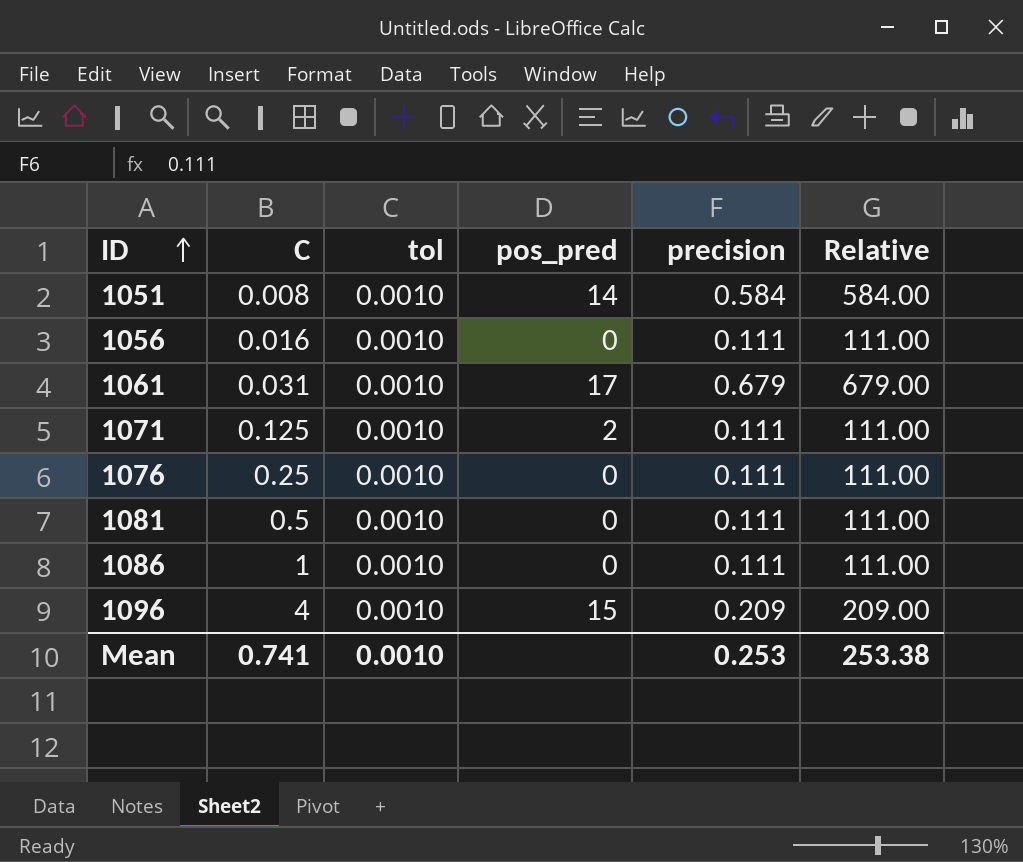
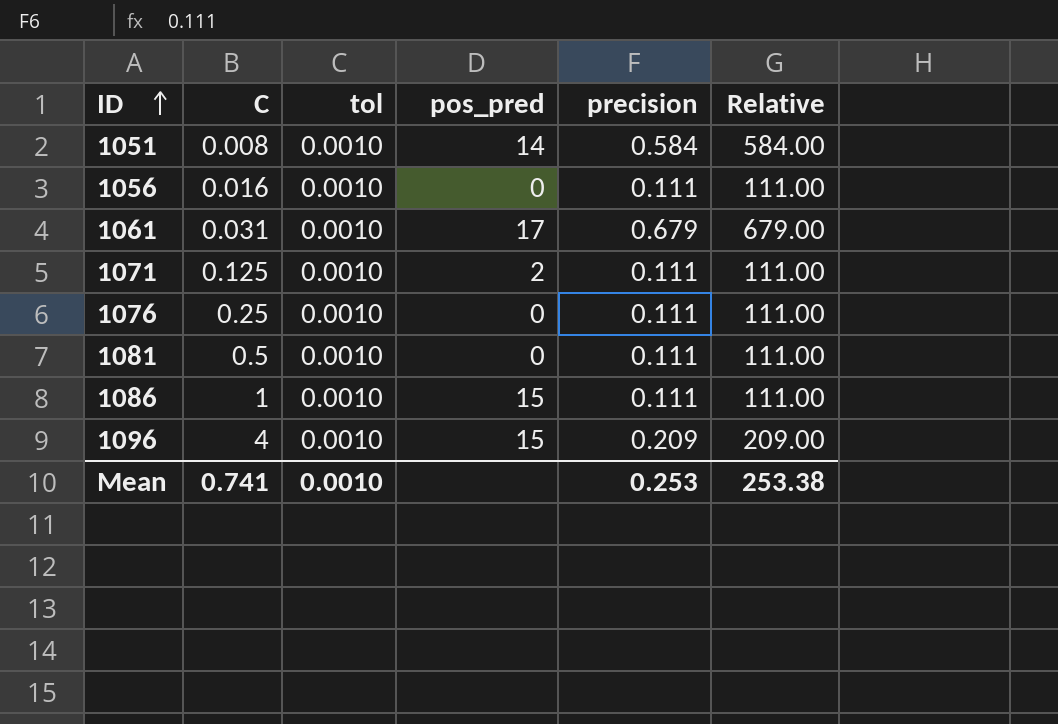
1086 | pos_pred: 0 -> 15

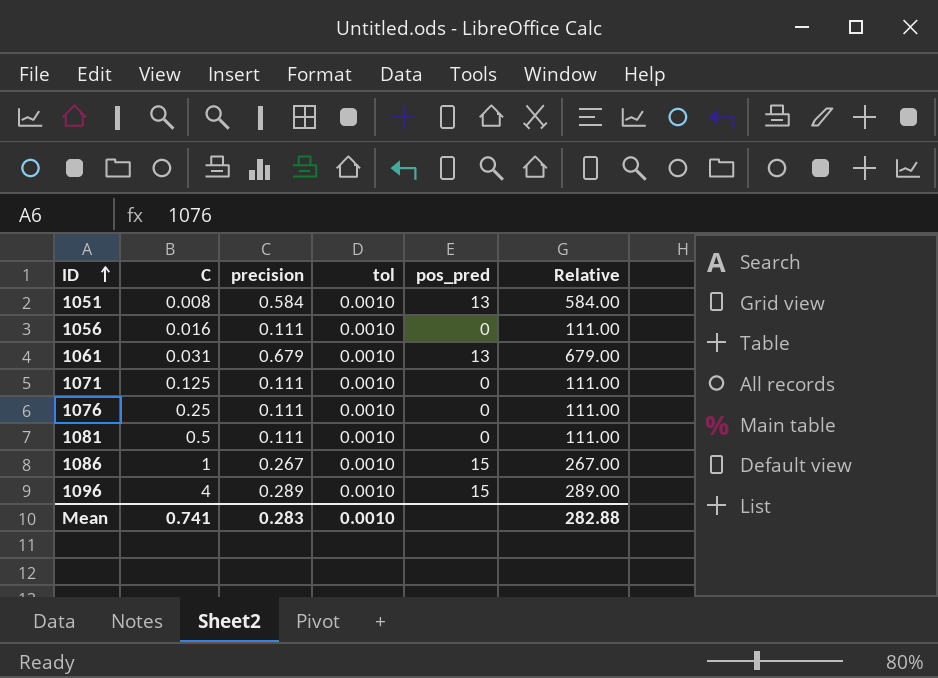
column precision | position: 5 -> 3
1051 | pos_pred: 14 -> 13
1061 | pos_pred: 17 -> 13
1071 | pos_pred: 2 -> 0
1086 | precision: 0.111 -> 0.267
1086 | Relative: 111.00 -> 267.00
1096 | precision: 0.209 -> 0.289
1096 | Relative: 209.00 -> 289.00
Mean | precision: 0.253 -> 0.283
Mean | Relative: 253.38 -> 282.88

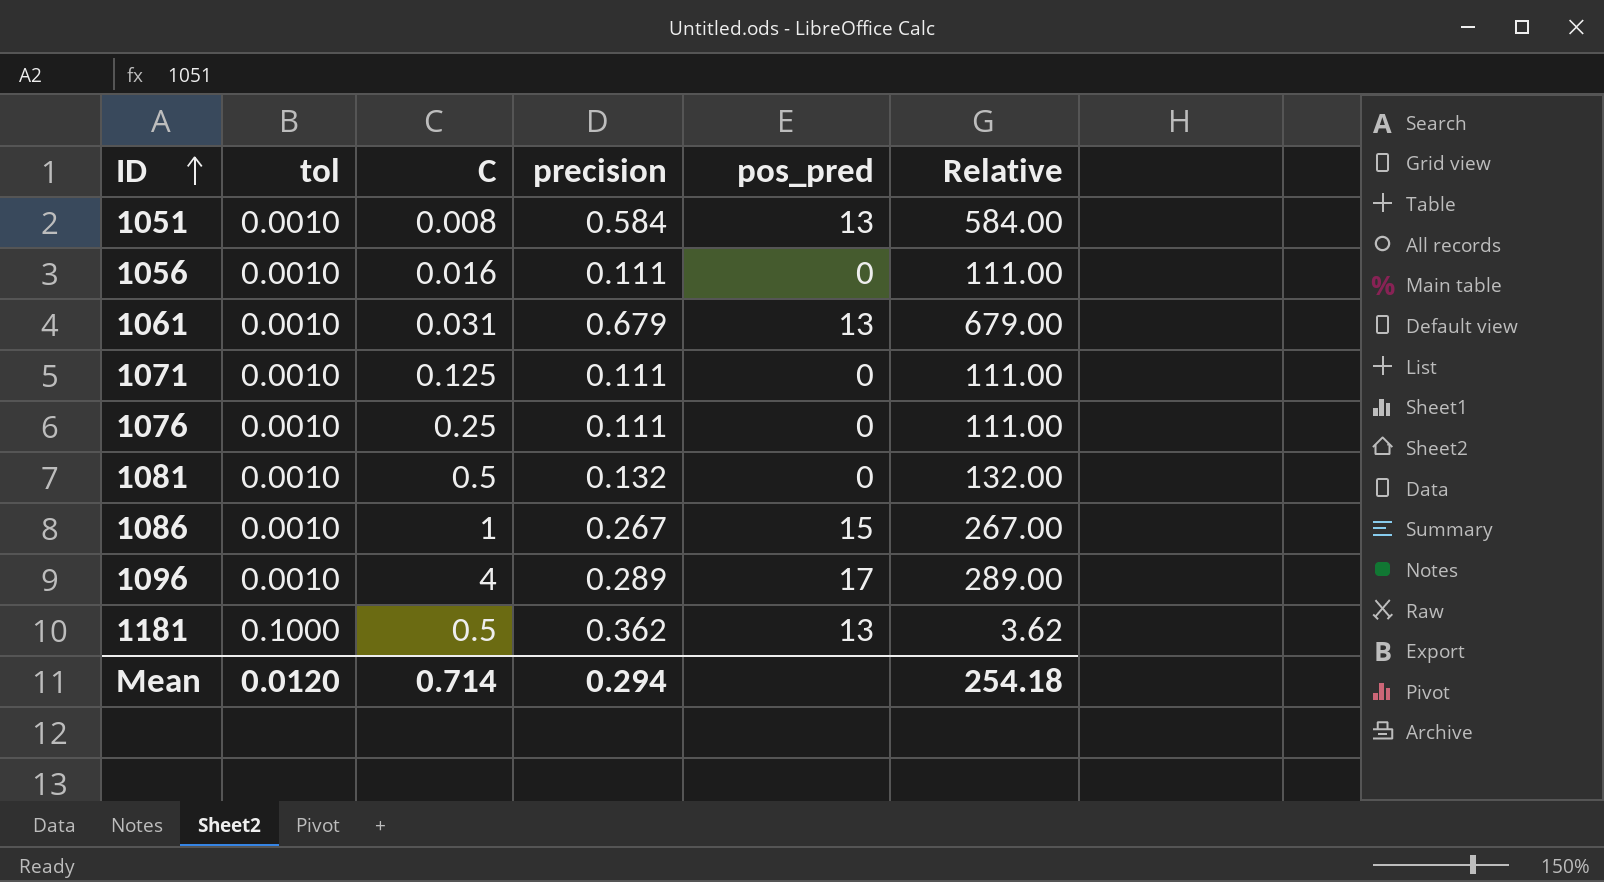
column tol | position: 4 -> 2
1081 | precision: 0.111 -> 0.132
1081 | Relative: 111.00 -> 132.00
1096 | pos_pred: 15 -> 17
row 1181: none -> 0.1000 | 0.5 | 0.362 | 13 | 3.62
Mean | tol: 0.0010 -> 0.0120
Mean | C: 0.741 -> 0.714
Mean | precision: 0.283 -> 0.294
Mean | Relative: 282.88 -> 254.18

